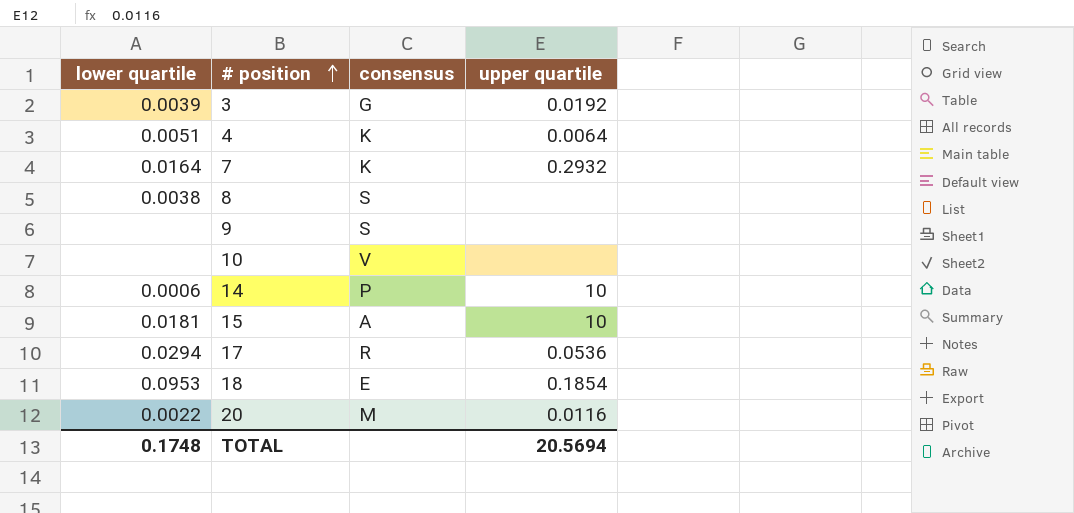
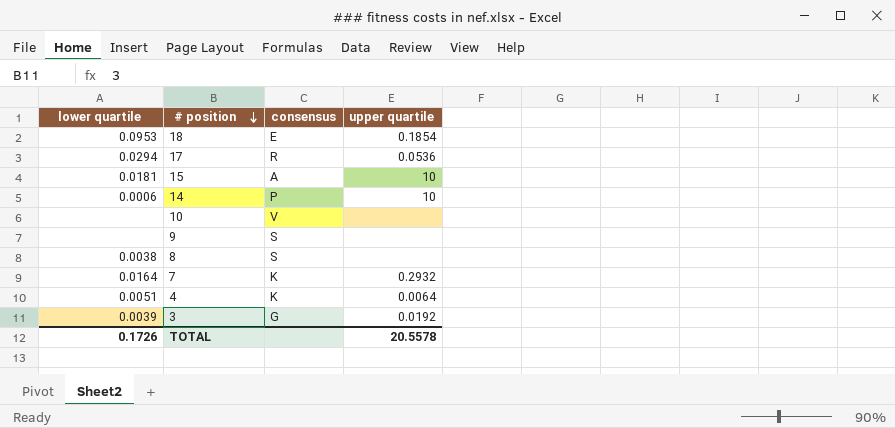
row order: # position ascending -> # position descending
row 20: 0.0022 | M | 0.0116 -> none
TOTAL | lower quartile: 0.1748 -> 0.1726
TOTAL | upper quartile: 20.5694 -> 20.5578

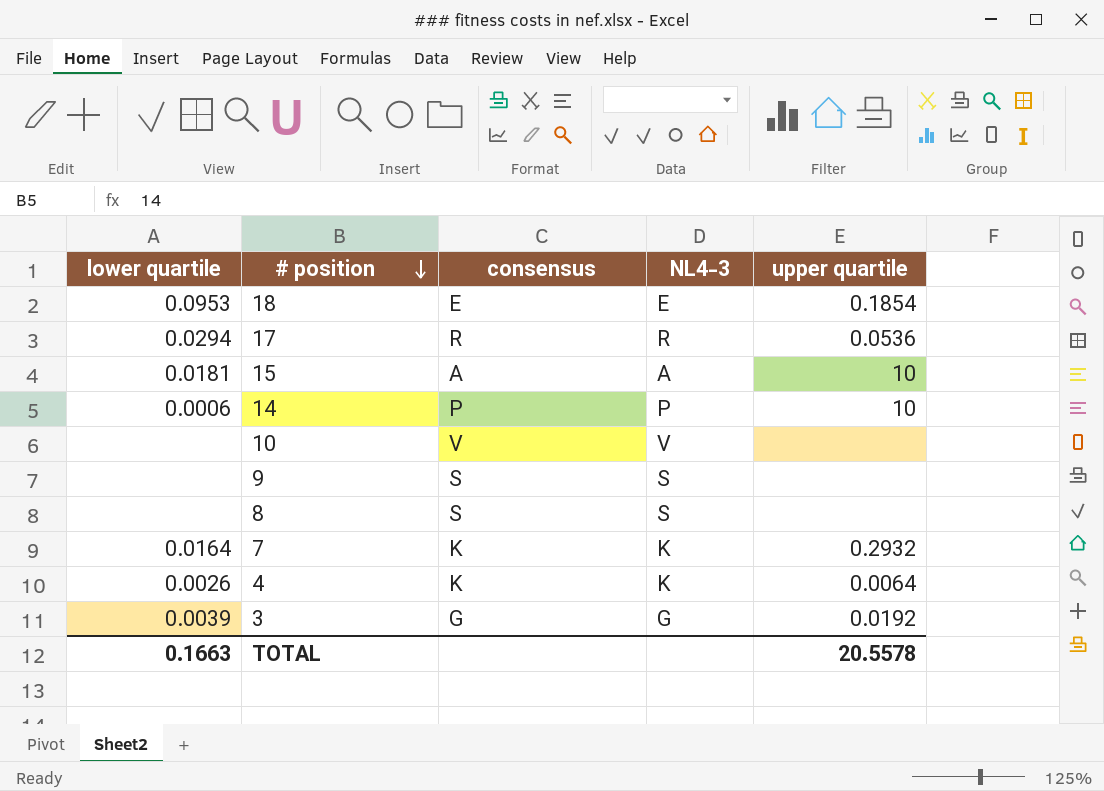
column NL4-3 | position: none -> 4
8 | lower quartile: 0.0038 -> none
4 | lower quartile: 0.0051 -> 0.0026
TOTAL | lower quartile: 0.1726 -> 0.1663

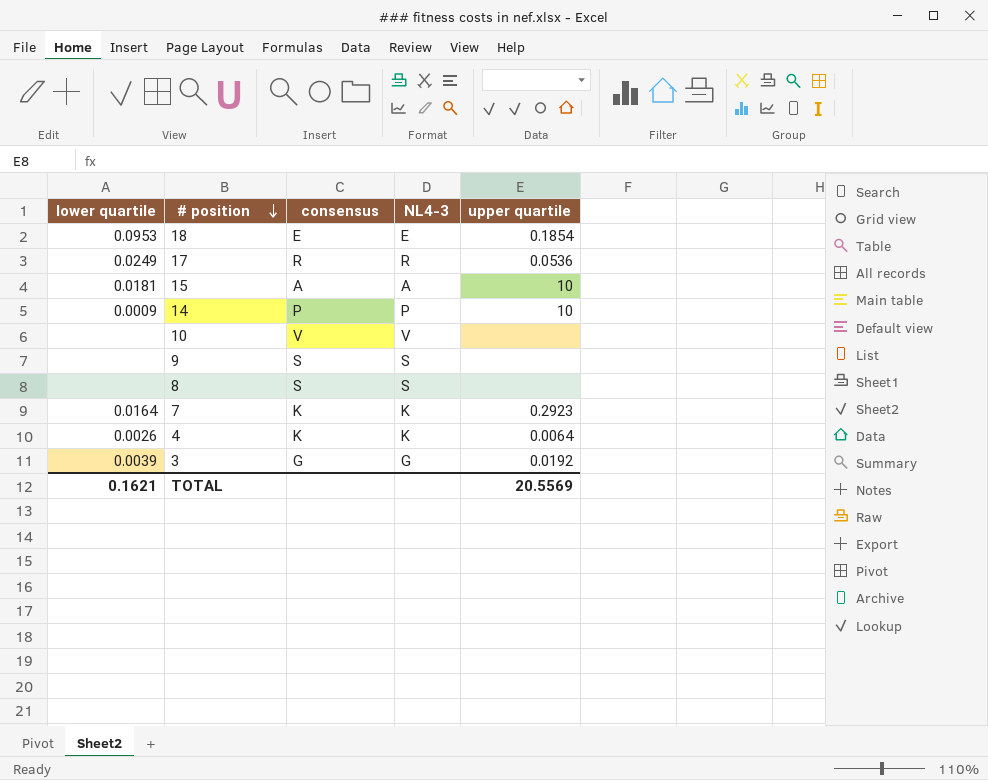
17 | lower quartile: 0.0294 -> 0.0249
14 | lower quartile: 0.0006 -> 0.0009
7 | upper quartile: 0.2932 -> 0.2923
TOTAL | lower quartile: 0.1663 -> 0.1621
TOTAL | upper quartile: 20.5578 -> 20.5569

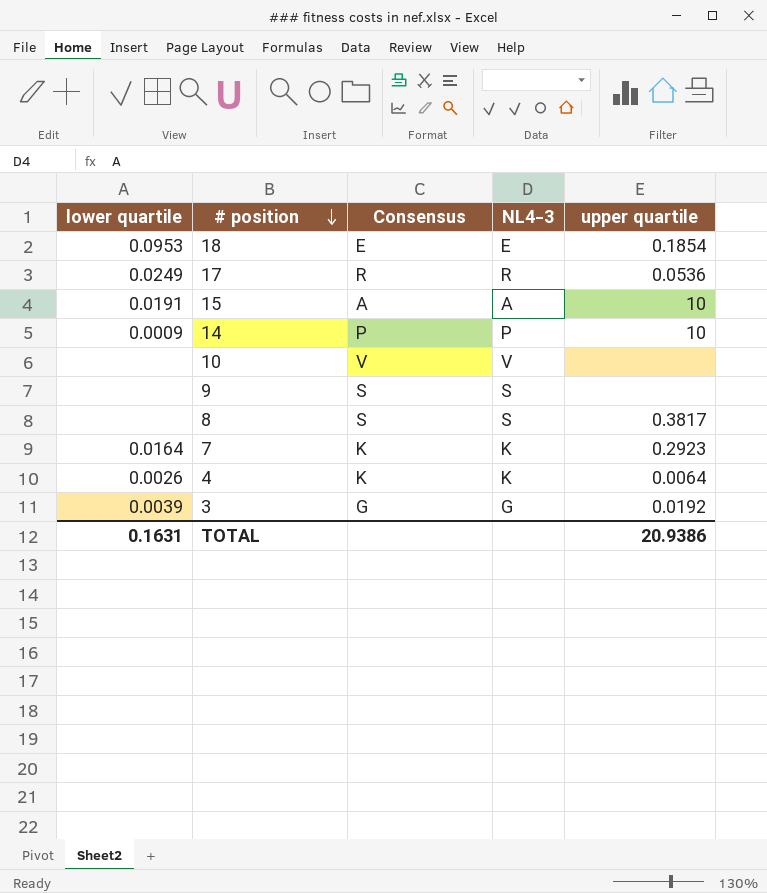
column name: consensus -> Consensus
15 | lower quartile: 0.0181 -> 0.0191
8 | upper quartile: none -> 0.3817
TOTAL | lower quartile: 0.1621 -> 0.1631
TOTAL | upper quartile: 20.5569 -> 20.9386

